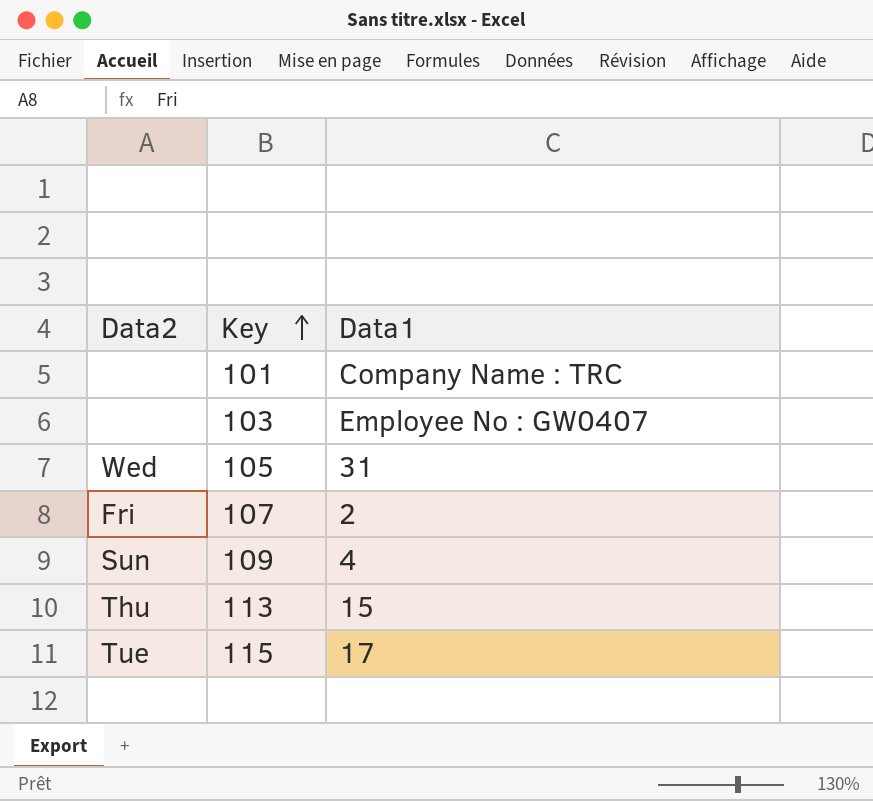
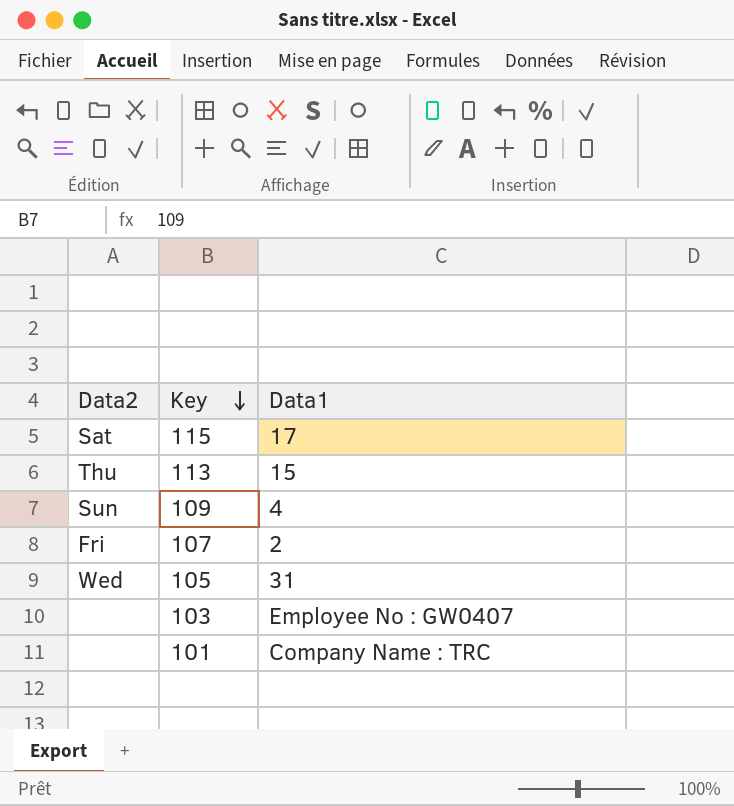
row order: Key ascending -> Key descending
115 | Data2: Tue -> Sat

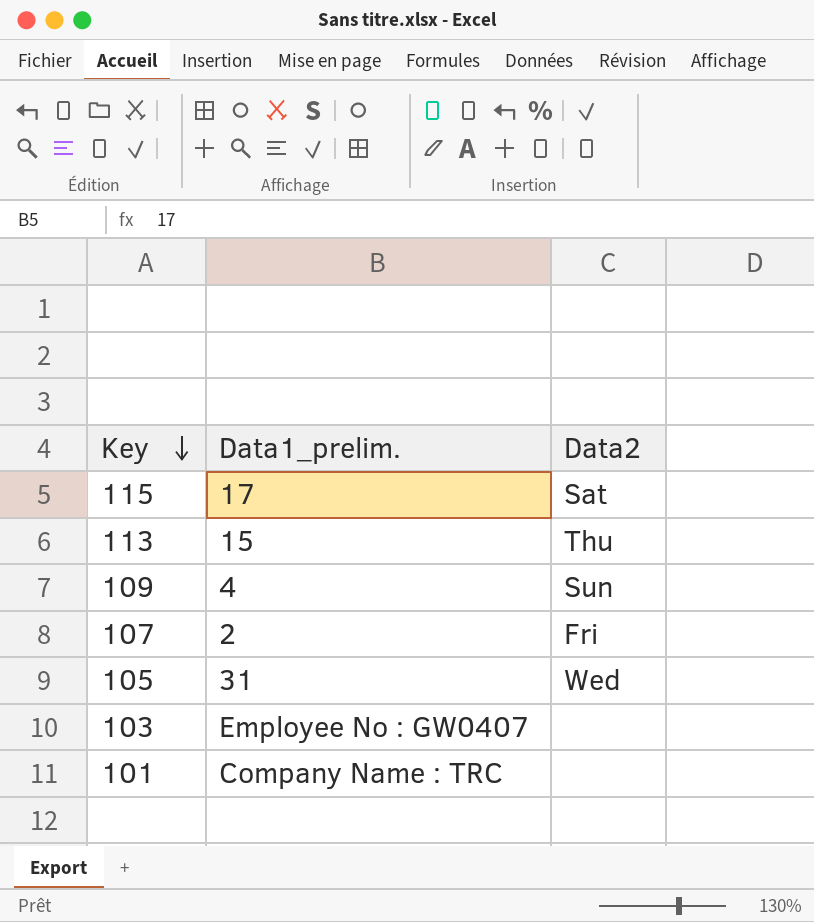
column name: Data1 -> Data1_prelim.
column Data2 | position: 1 -> 3

